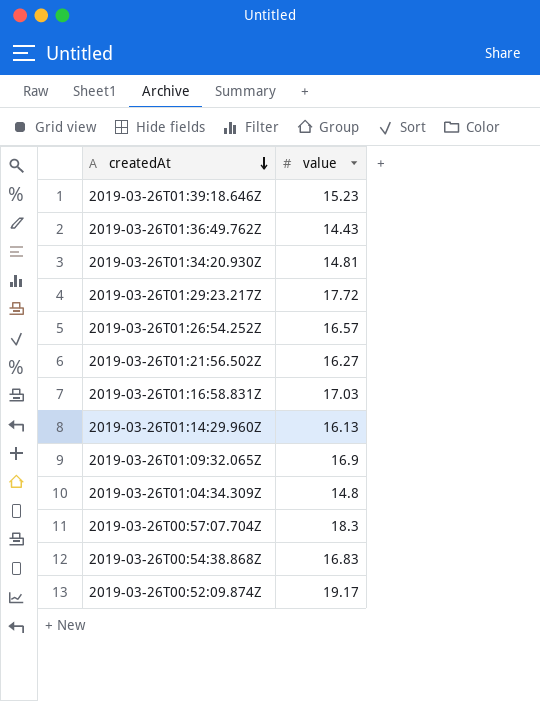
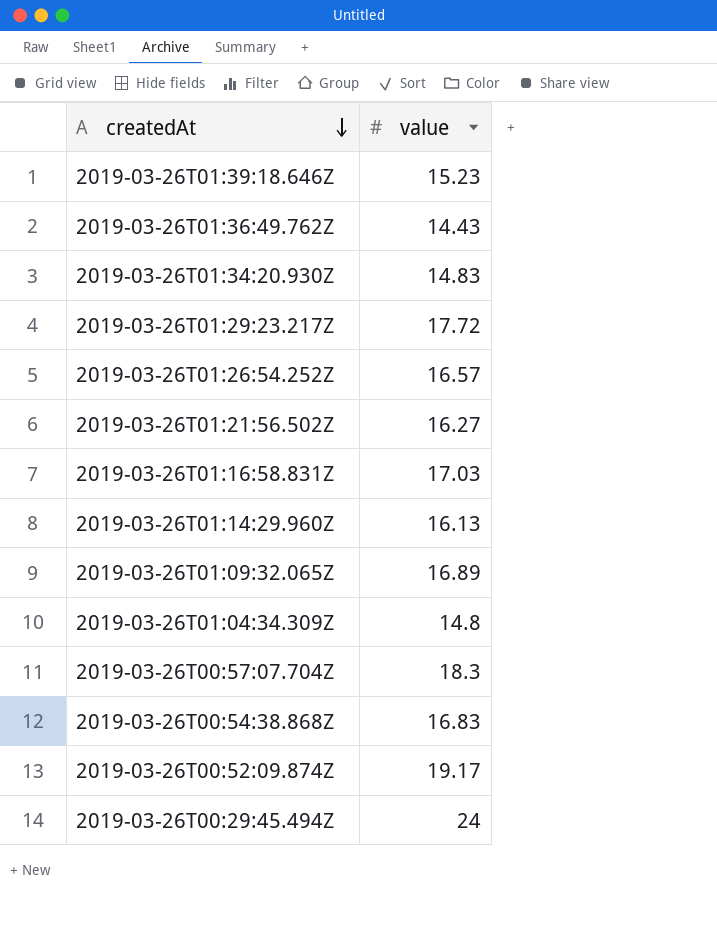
2019-03-26T01:34:20.930Z | value: 14.81 -> 14.83
2019-03-26T01:09:32.065Z | value: 16.9 -> 16.89
row 2019-03-26T00:29:45.494Z: none -> 24

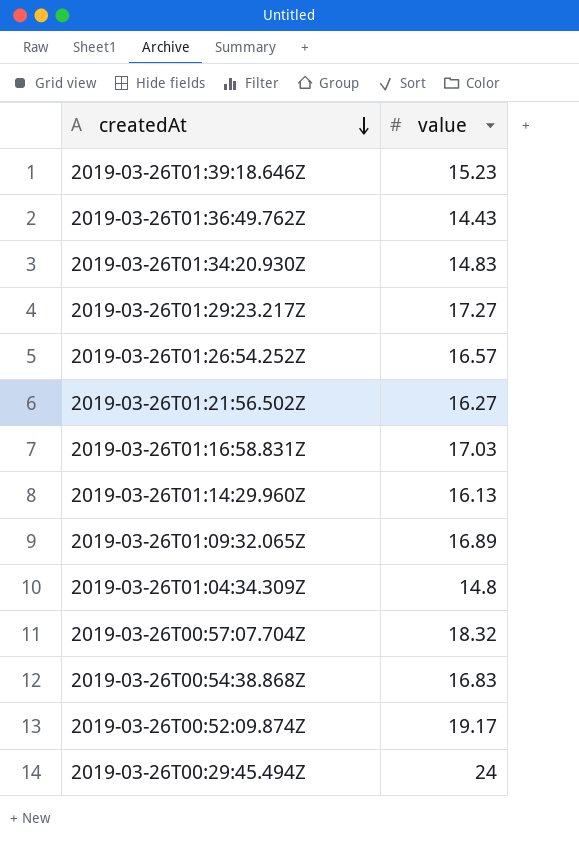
2019-03-26T01:29:23.217Z | value: 17.72 -> 17.27
2019-03-26T00:57:07.704Z | value: 18.3 -> 18.32

